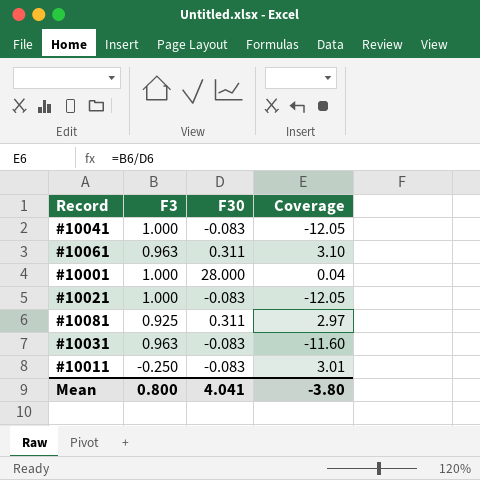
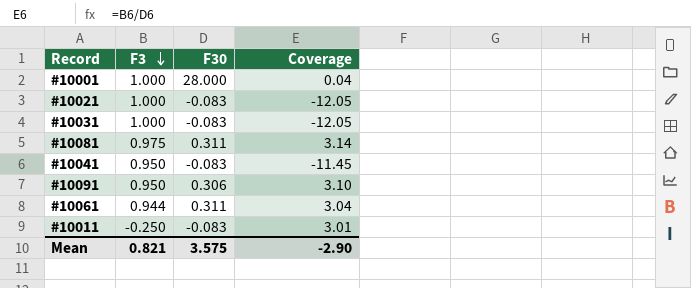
row order: none -> F3 descending
#10031 | F3: 0.963 -> 1.000
#10031 | Coverage: -11.60 -> -12.05
#10081 | F3: 0.925 -> 0.975
#10081 | Coverage: 2.97 -> 3.14
#10041 | F3: 1.000 -> 0.950
#10041 | Coverage: -12.05 -> -11.45
row #10091: none -> 0.950 | 0.306 | 3.10
#10061 | F3: 0.963 -> 0.944
#10061 | Coverage: 3.10 -> 3.04
Mean | F3: 0.800 -> 0.821
Mean | F30: 4.041 -> 3.575
Mean | Coverage: -3.80 -> -2.90

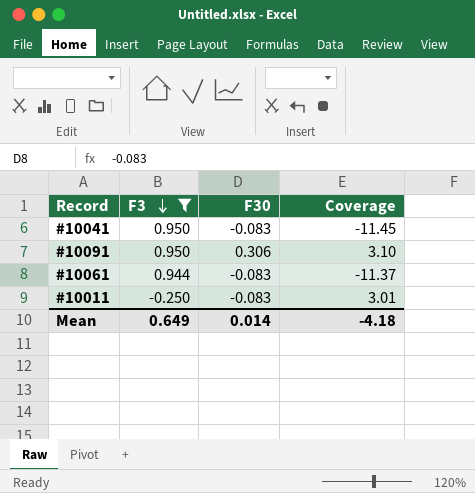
filter: none -> F3 <= 0.950
#10061 | F30: 0.311 -> -0.083
#10061 | Coverage: 3.04 -> -11.37
Mean | F3: 0.821 -> 0.649
Mean | F30: 3.575 -> 0.014
Mean | Coverage: -2.90 -> -4.18

